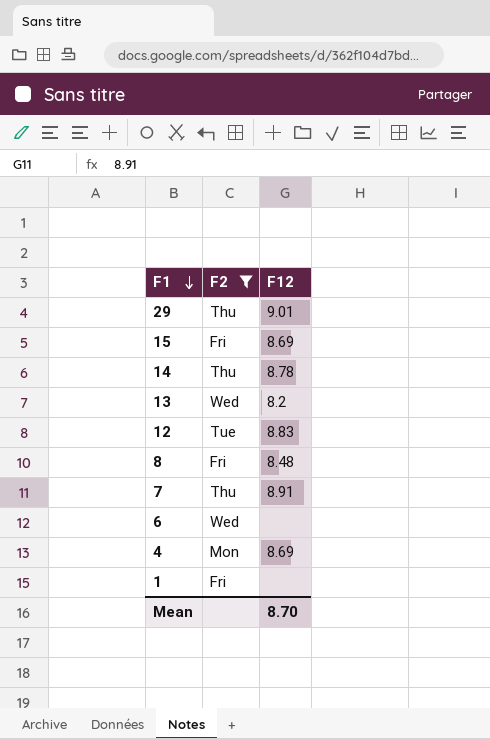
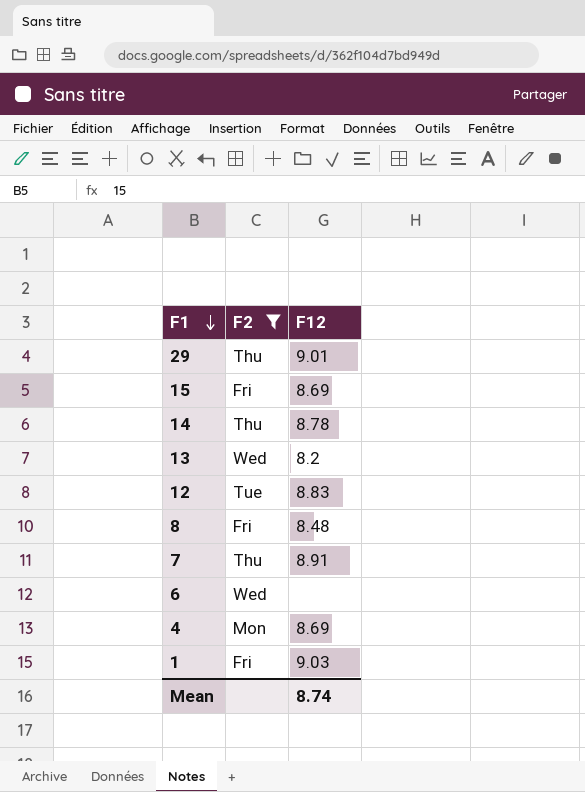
1 | F12: none -> 9.03
Mean | F12: 8.70 -> 8.74

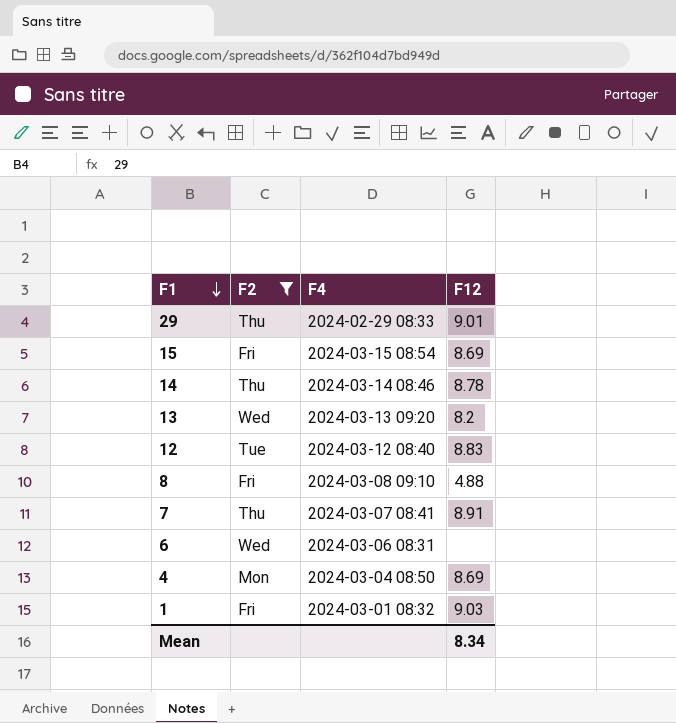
column F4 | position: none -> 3
8 | F12: 8.48 -> 4.88
Mean | F12: 8.74 -> 8.34

